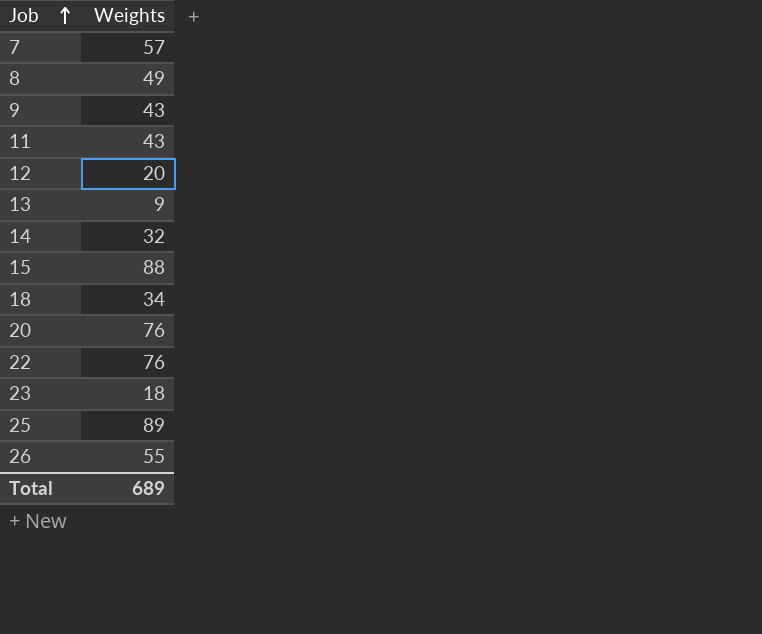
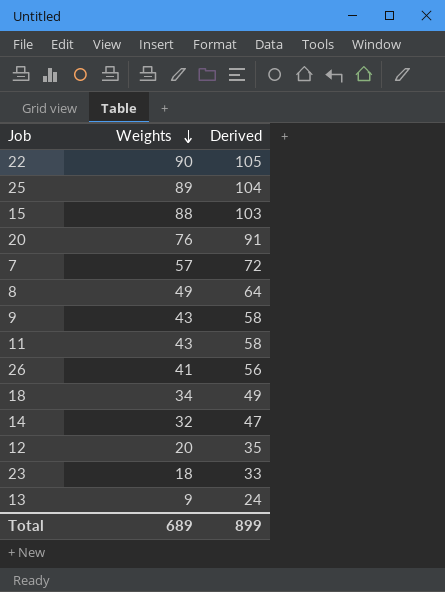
row order: Job ascending -> Weights descending
column Derived | formula: none -> [Weights] + 15
22 | Weights: 76 -> 90
26 | Weights: 55 -> 41

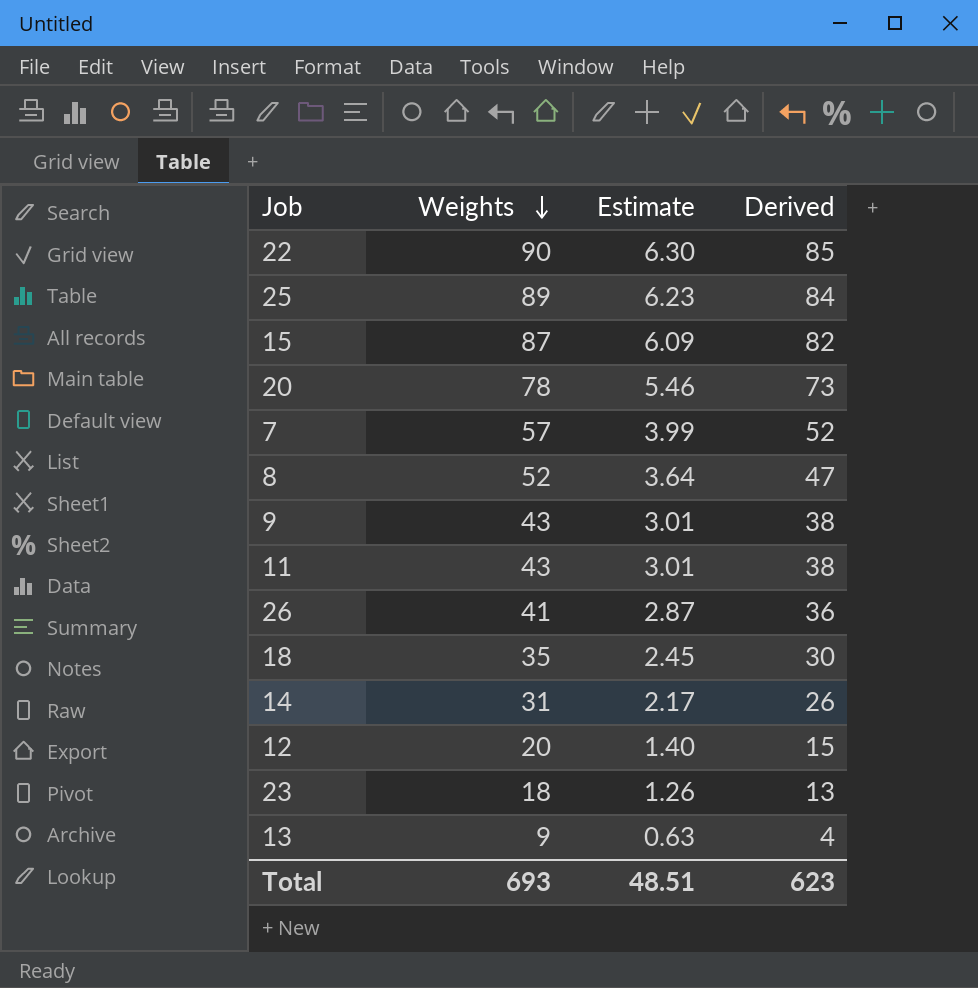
column Estimate | formula: none -> [Weights] * 0.07
column Derived | formula: [Weights] + 15 -> [Weights] - 5
15 | Weights: 88 -> 87
20 | Weights: 76 -> 78
8 | Weights: 49 -> 52
18 | Weights: 34 -> 35
14 | Weights: 32 -> 31
Total | Weights: 689 -> 693
Total | Derived: 899 -> 623

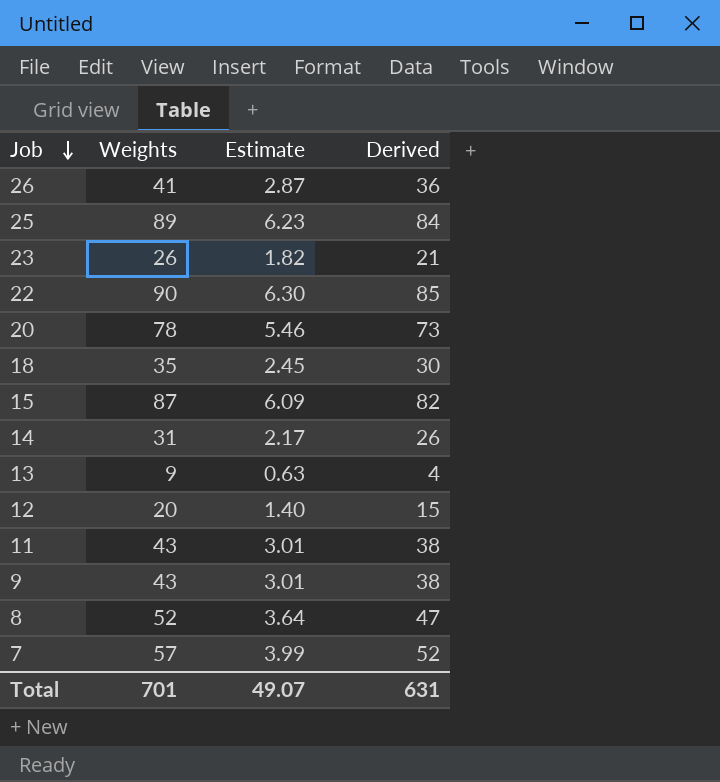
row order: Weights descending -> Job descending
23 | Weights: 18 -> 26
23 | Estimate: 1.26 -> 1.82
23 | Derived: 13 -> 21
Total | Weights: 693 -> 701
Total | Estimate: 48.51 -> 49.07
Total | Derived: 623 -> 631

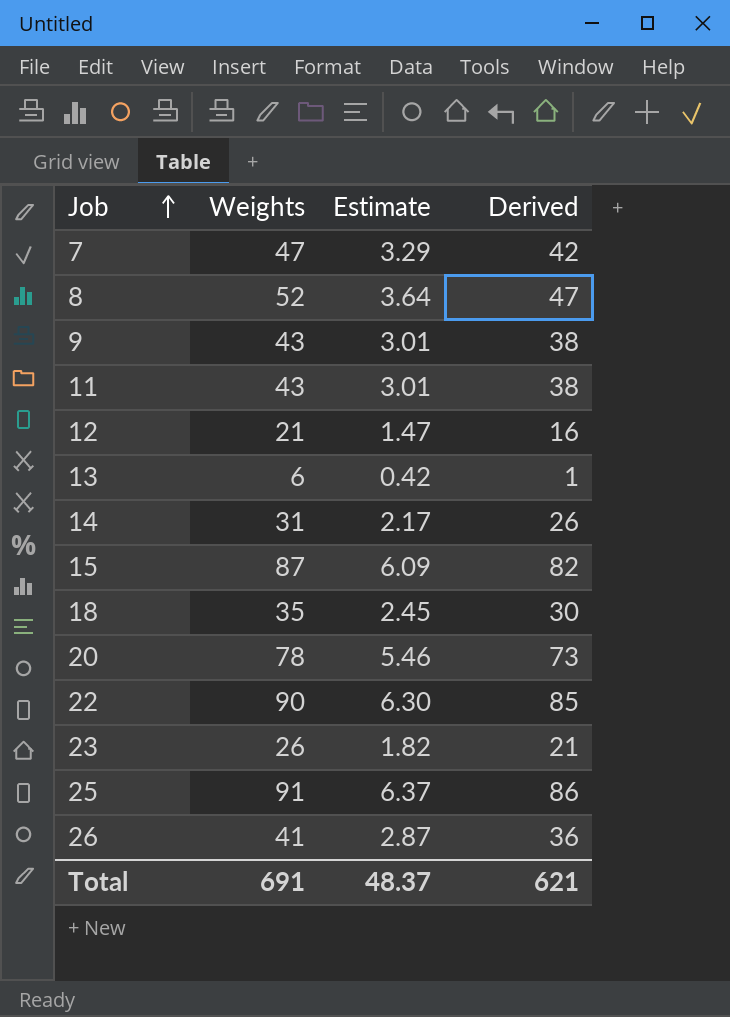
row order: Job descending -> Job ascending
7 | Weights: 57 -> 47
7 | Estimate: 3.99 -> 3.29
7 | Derived: 52 -> 42
12 | Weights: 20 -> 21
12 | Estimate: 1.40 -> 1.47
12 | Derived: 15 -> 16
13 | Weights: 9 -> 6
13 | Estimate: 0.63 -> 0.42
13 | Derived: 4 -> 1
25 | Weights: 89 -> 91
25 | Estimate: 6.23 -> 6.37
25 | Derived: 84 -> 86
Total | Weights: 701 -> 691
Total | Estimate: 49.07 -> 48.37
Total | Derived: 631 -> 621

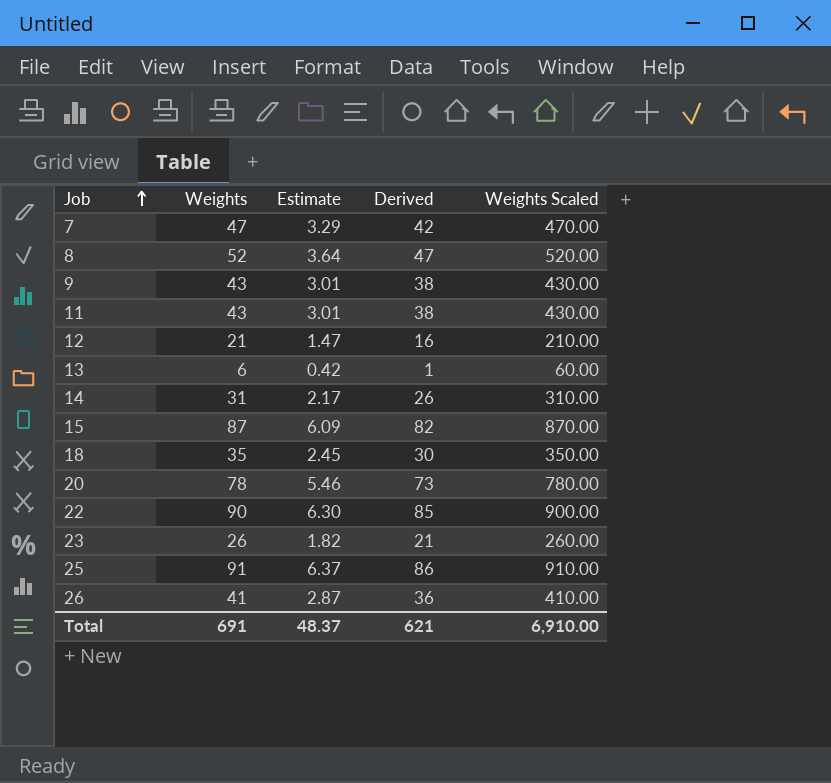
column Weights Scaled | formula: none -> [Weights] * 10

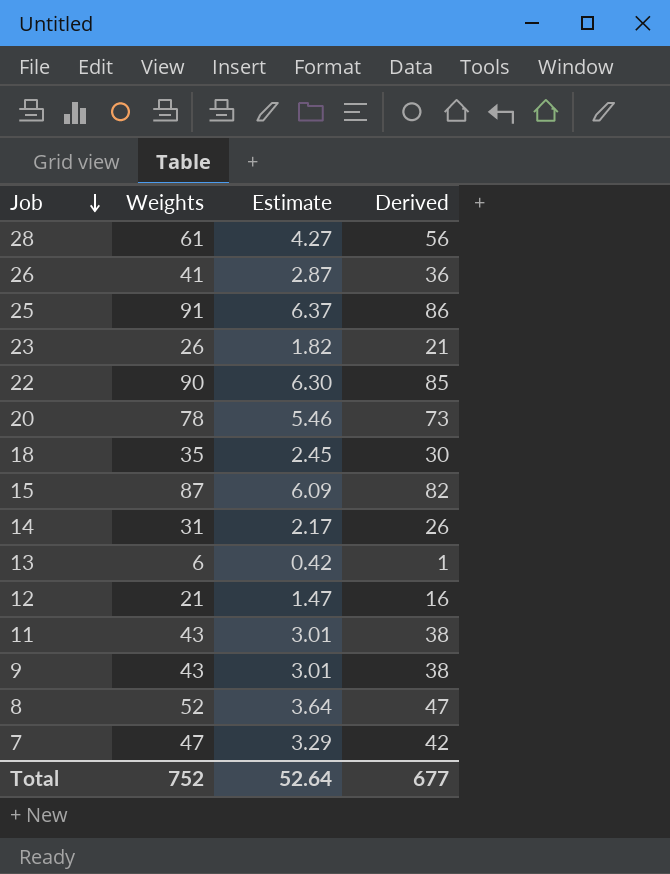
row order: Job ascending -> Job descending
column Weights Scaled | formula: [Weights] * 10 -> none
row 28: none -> 61 | 4.27 | 56
Total | Weights: 691 -> 752
Total | Estimate: 48.37 -> 52.64
Total | Derived: 621 -> 677

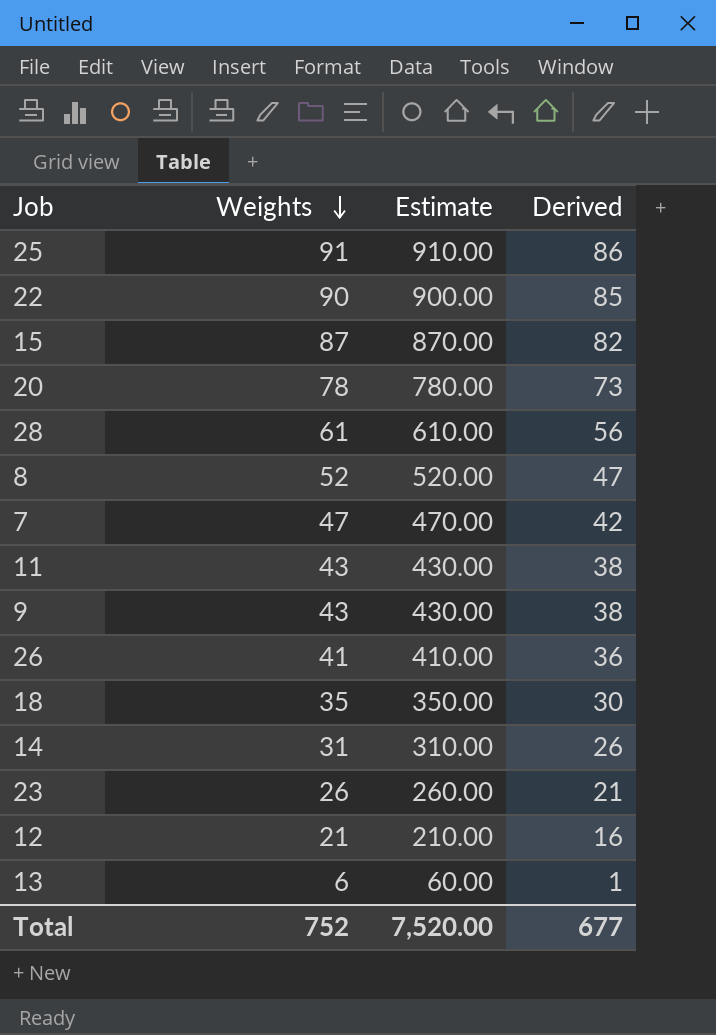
row order: Job descending -> Weights descending
column Estimate | formula: [Weights] * 0.07 -> [Weights] * 10
Total | Estimate: 52.64 -> 7,520.00

